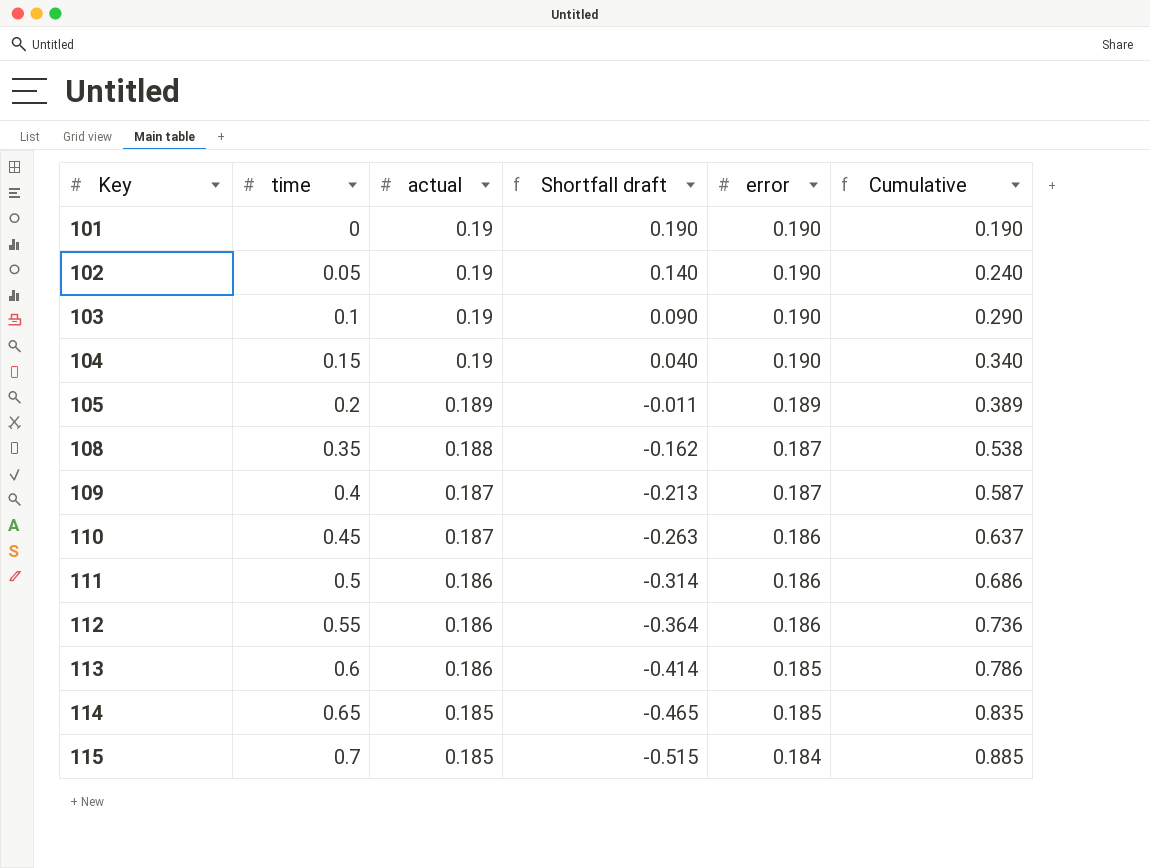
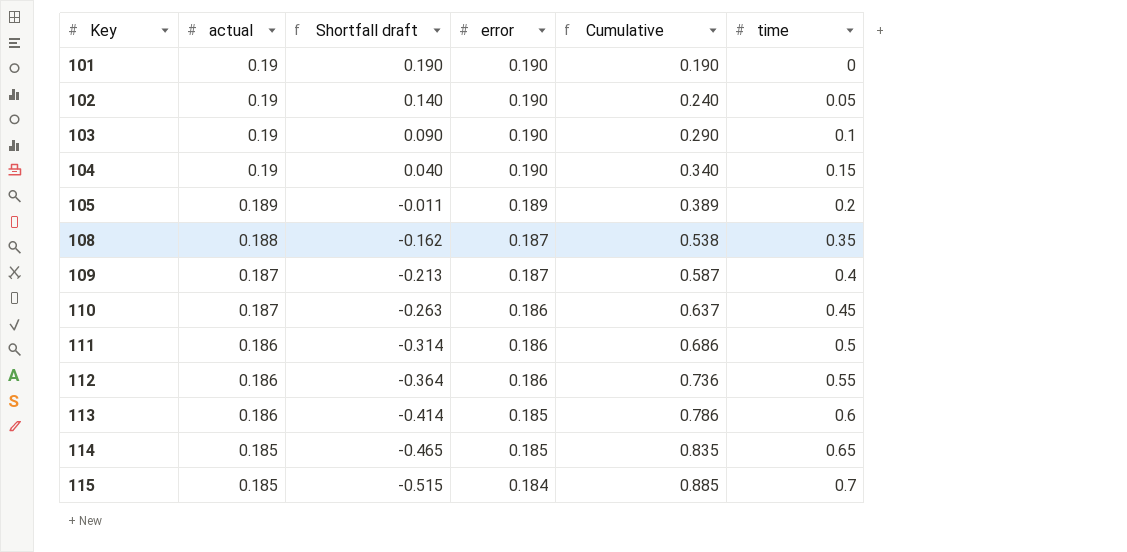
column time | position: 2 -> 6

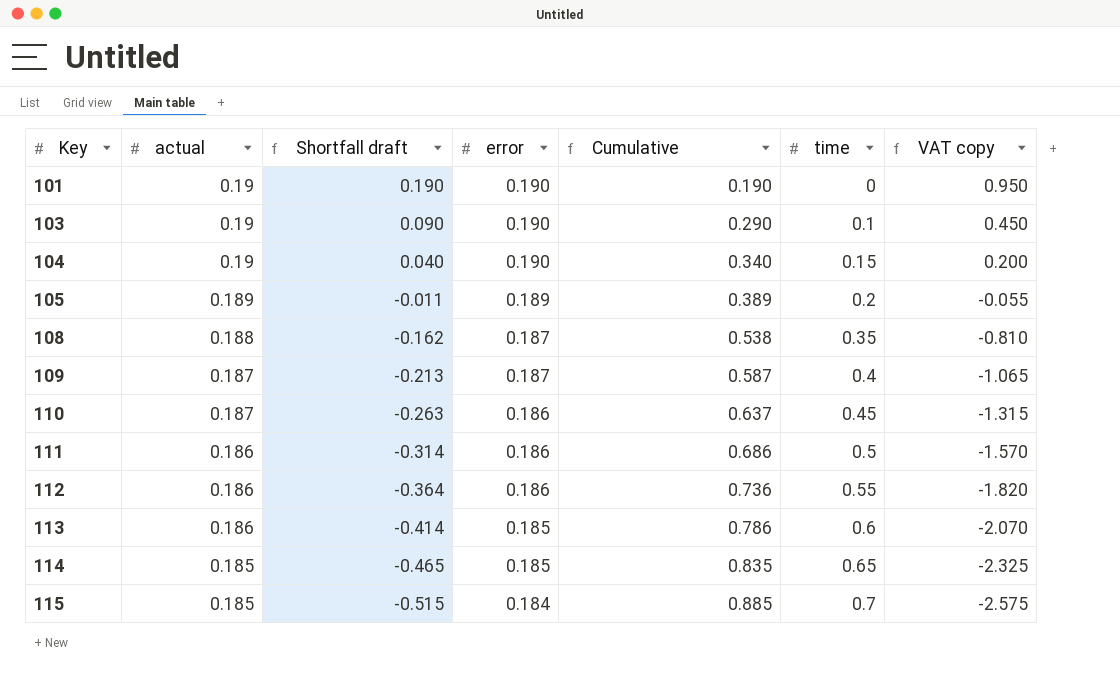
column VAT copy | formula: none -> [Shortfall draft] * 5
row 102: 0.19 | 0.140 | 0.190 | 0.240 | 0.05 -> none

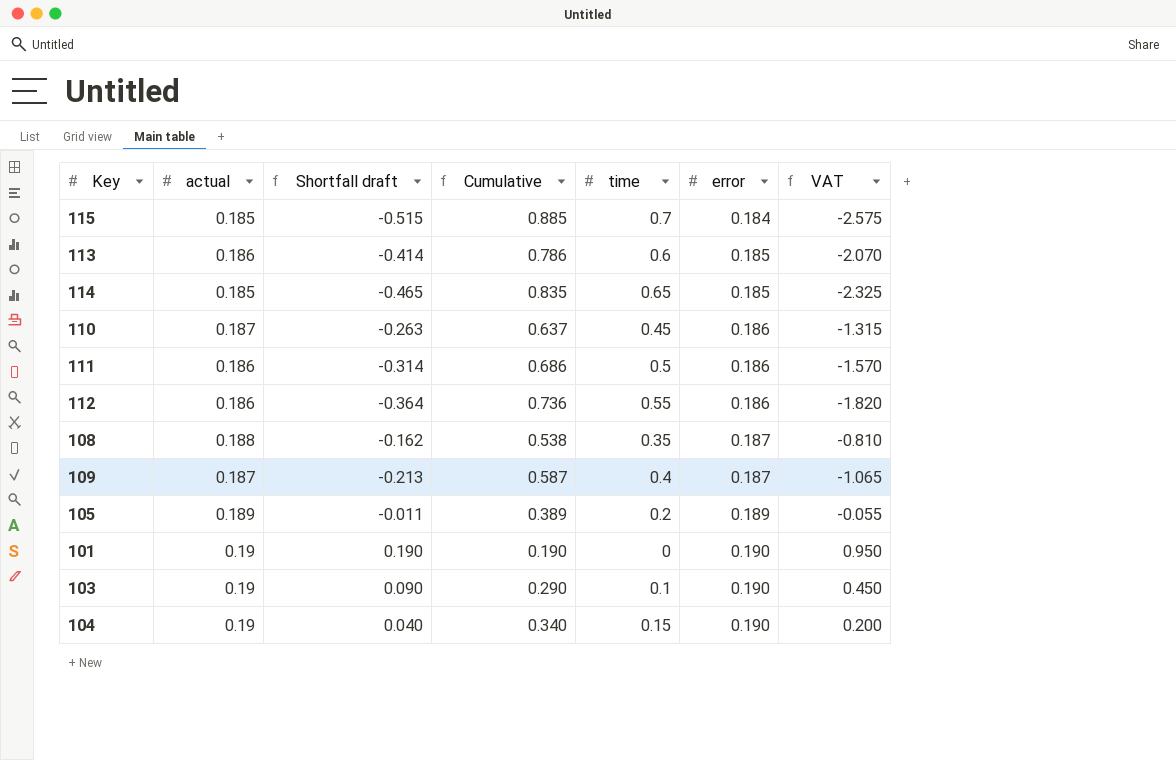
row order: Key ascending -> error ascending
column error | position: 4 -> 6
column name: VAT copy -> VAT

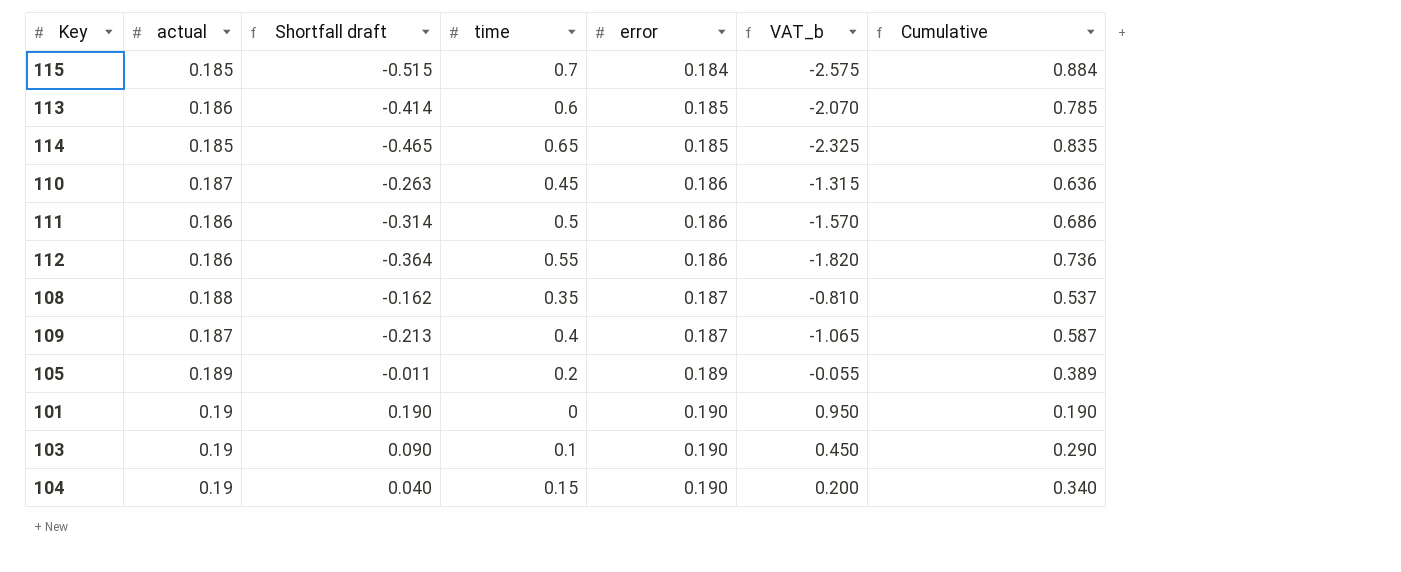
column name: VAT -> VAT_b
column Cumulative | formula: [actual] + [time] -> [time] + [error]
column Cumulative | position: 4 -> 7

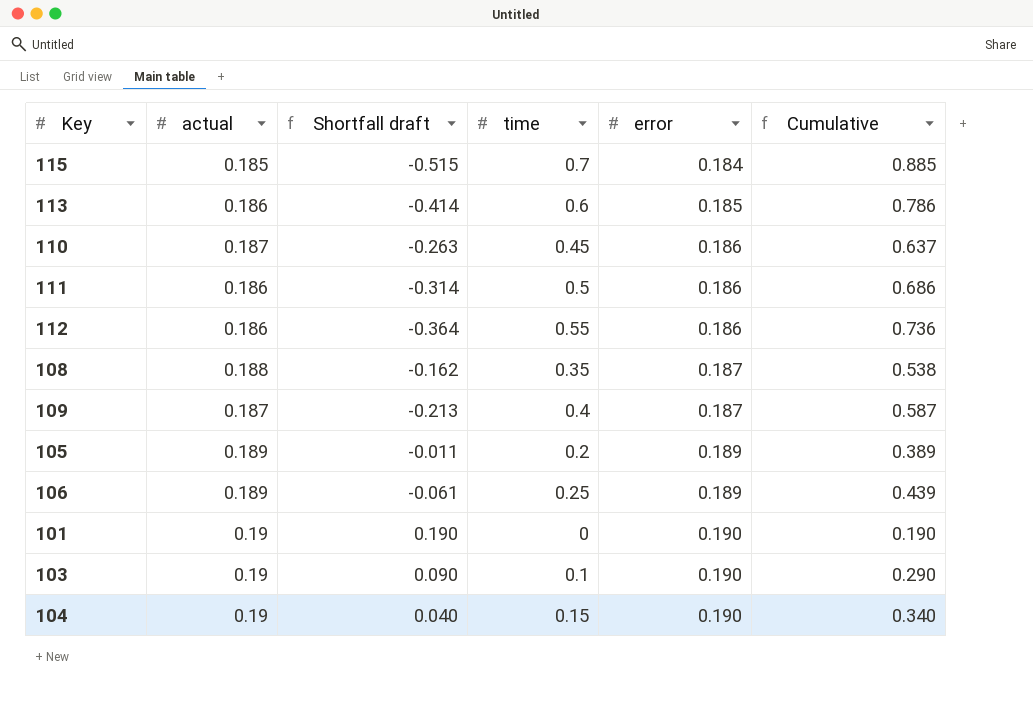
column VAT_b | formula: [Shortfall draft] * 5 -> none
column Cumulative | formula: [time] + [error] -> [actual] + [time]
row 114: 0.185 | -0.465 | 0.65 | 0.185 | -2.325 | 0.835 -> none
row 106: none -> 0.189 | -0.061 | 0.25 | 0.189 | 0.439

